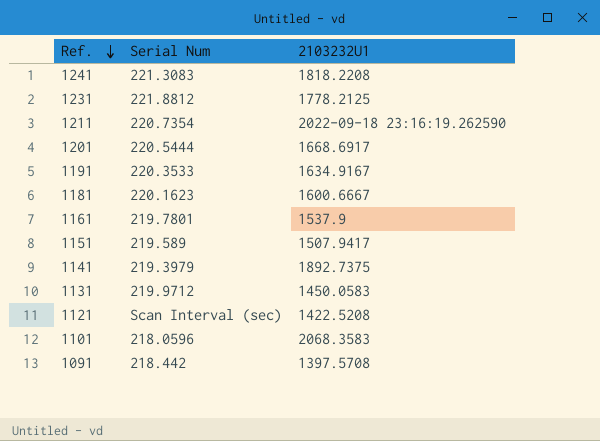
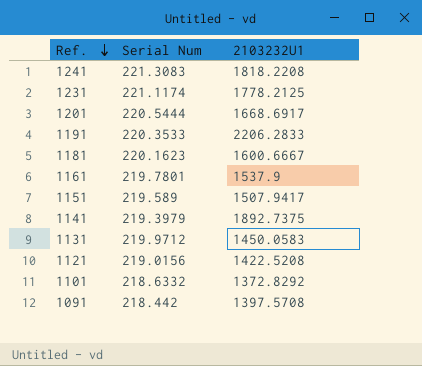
row 1211: 220.7354 | 2022-09-18 23:16:19.262590 -> none
1231 | Serial Num: 221.8812 -> 221.1174
1191 | 2103232U1: 1634.9167 -> 2206.2833
1121 | Serial Num: Scan Interval (sec) -> 219.0156
1101 | Serial Num: 218.0596 -> 218.6332
1101 | 2103232U1: 2068.3583 -> 1372.8292

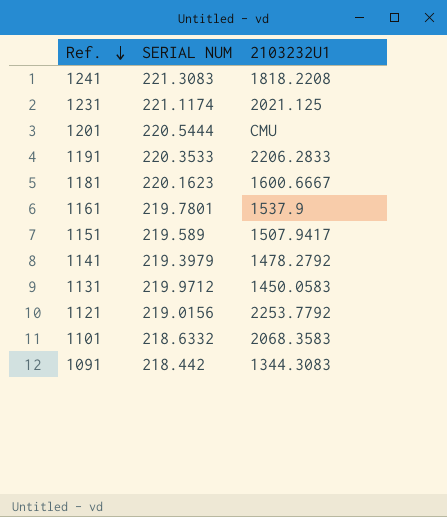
column name: Serial Num -> SERIAL NUM
1231 | 2103232U1: 1778.2125 -> 2021.125
1201 | 2103232U1: 1668.6917 -> CMU
1141 | 2103232U1: 1892.7375 -> 1478.2792
1121 | 2103232U1: 1422.5208 -> 2253.7792
1101 | 2103232U1: 1372.8292 -> 2068.3583
1091 | 2103232U1: 1397.5708 -> 1344.3083

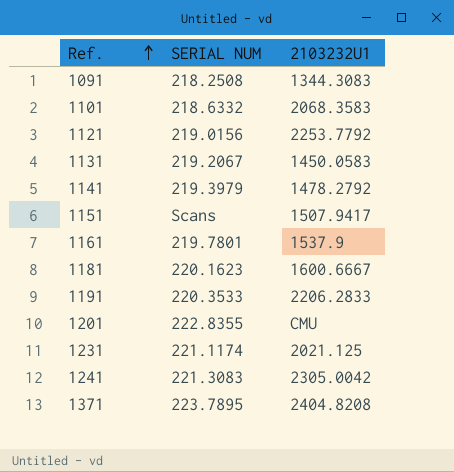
row order: Ref. descending -> Ref. ascending
1091 | SERIAL NUM: 218.442 -> 218.2508
1131 | SERIAL NUM: 219.9712 -> 219.2067
1151 | SERIAL NUM: 219.589 -> Scans
1201 | SERIAL NUM: 220.5444 -> 222.8355
1241 | 2103232U1: 1818.2208 -> 2305.0042
row 1371: none -> 223.7895 | 2404.8208

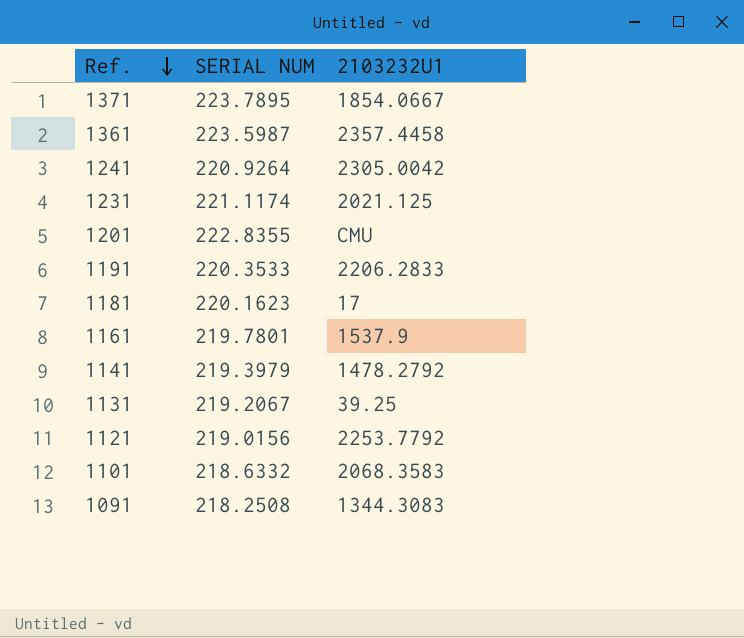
row order: Ref. ascending -> Ref. descending
row 1151: Scans | 1507.9417 -> none
1371 | 2103232U1: 2404.8208 -> 1854.0667
row 1361: none -> 223.5987 | 2357.4458
1241 | SERIAL NUM: 221.3083 -> 220.9264
1181 | 2103232U1: 1600.6667 -> 17
1131 | 2103232U1: 1450.0583 -> 39.25

